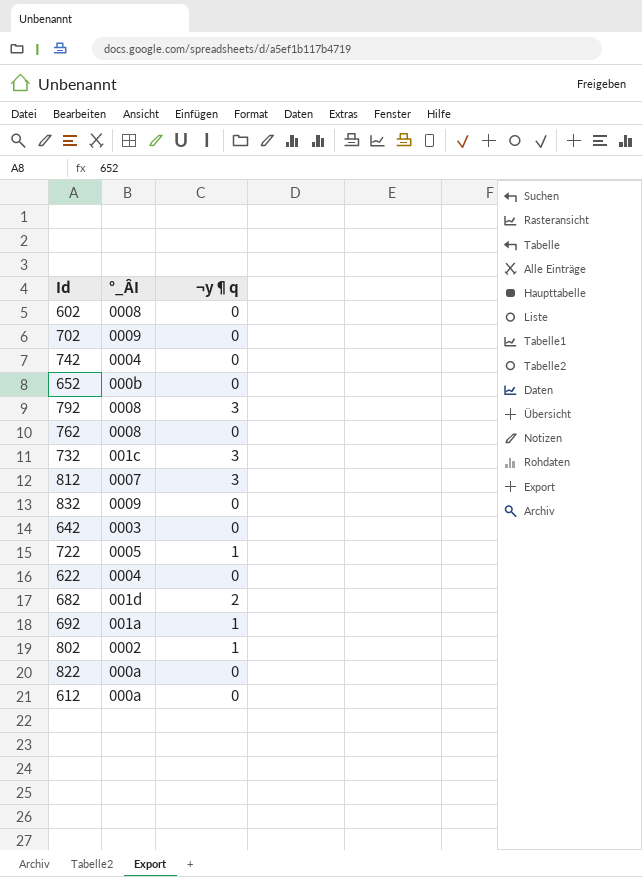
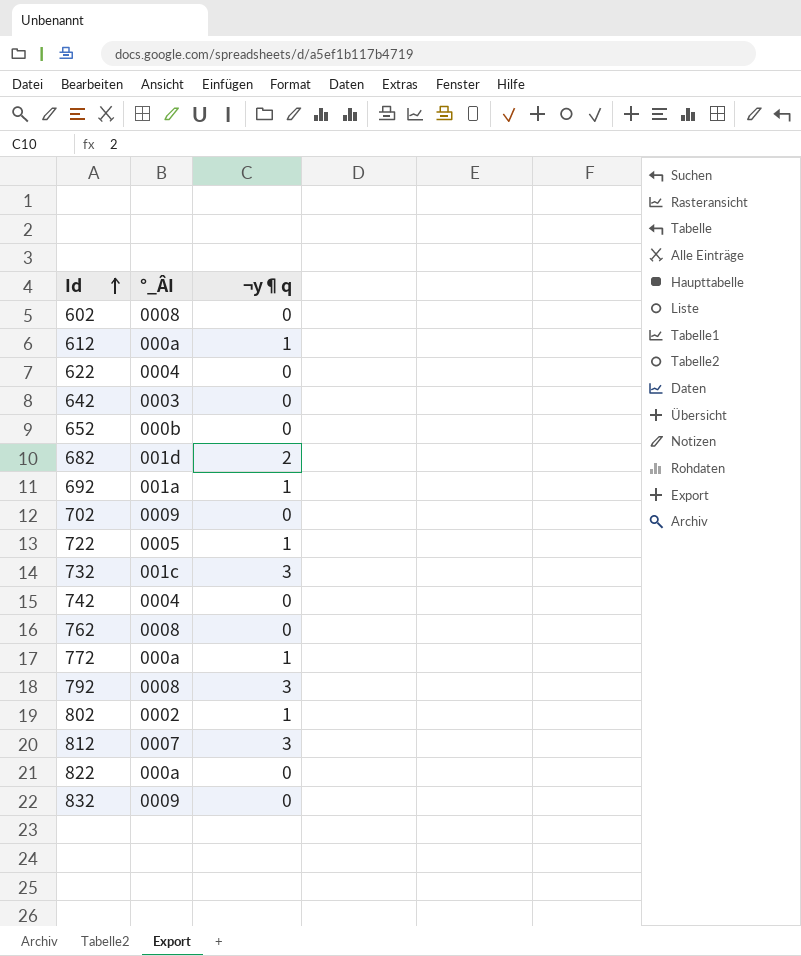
row order: none -> Id ascending
612 | ¬y¶q: 0 -> 1
row 772: none -> 000a | 1

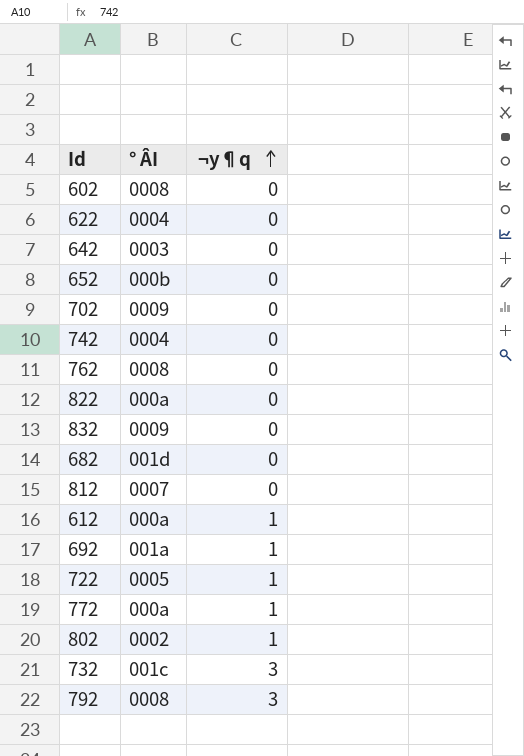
row order: Id ascending -> ¬y¶q ascending
column name: °_ÂI -> ° ÂI
682 | ¬y¶q: 2 -> 0
812 | ¬y¶q: 3 -> 0

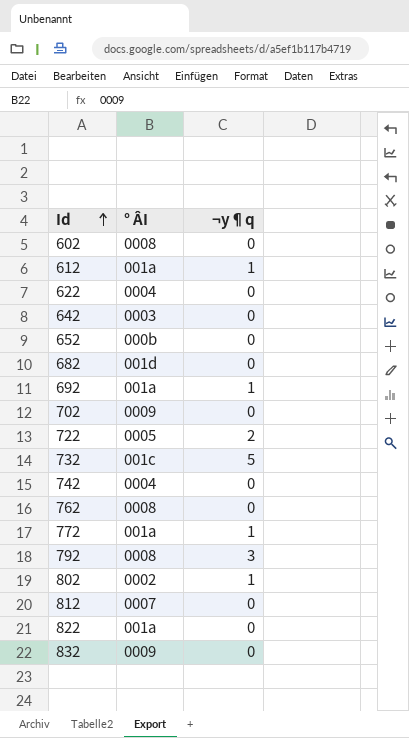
row order: ¬y¶q ascending -> Id ascending
612 | ° ÂI: 000a -> 001a
722 | ¬y¶q: 1 -> 2
732 | ¬y¶q: 3 -> 5
772 | ° ÂI: 000a -> 001a
822 | ° ÂI: 000a -> 001a

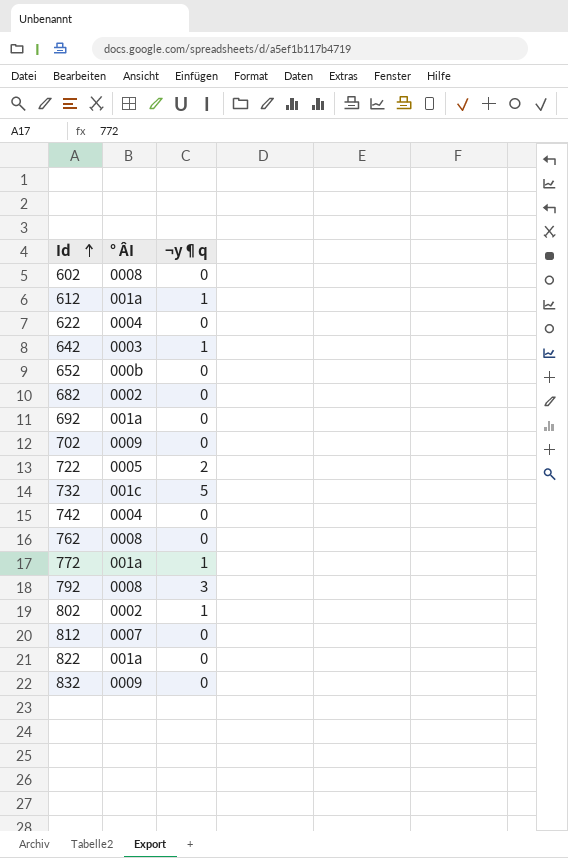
642 | ¬y¶q: 0 -> 1
682 | ° ÂI: 001d -> 0002
692 | ¬y¶q: 1 -> 0

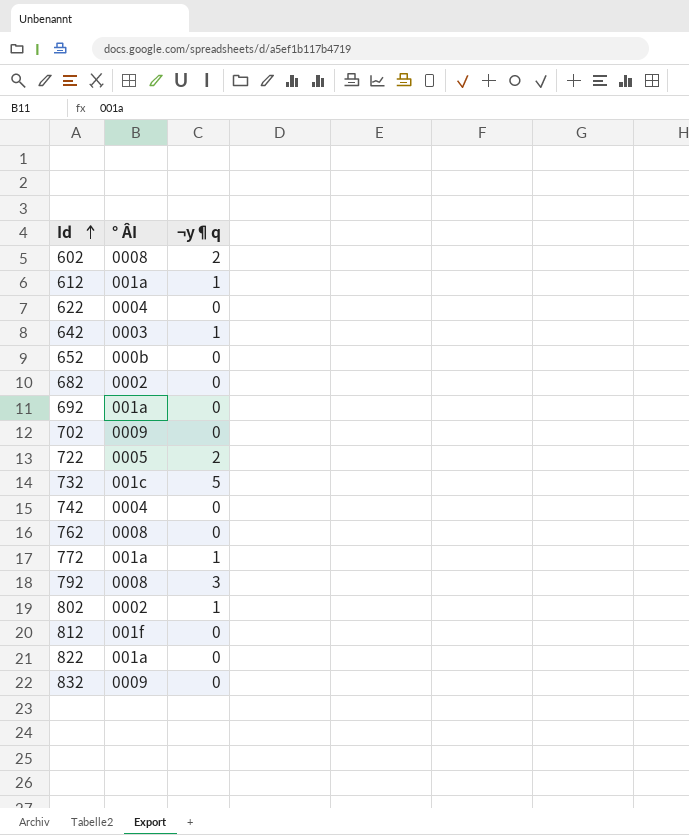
602 | ¬y¶q: 0 -> 2
812 | ° ÂI: 0007 -> 001f

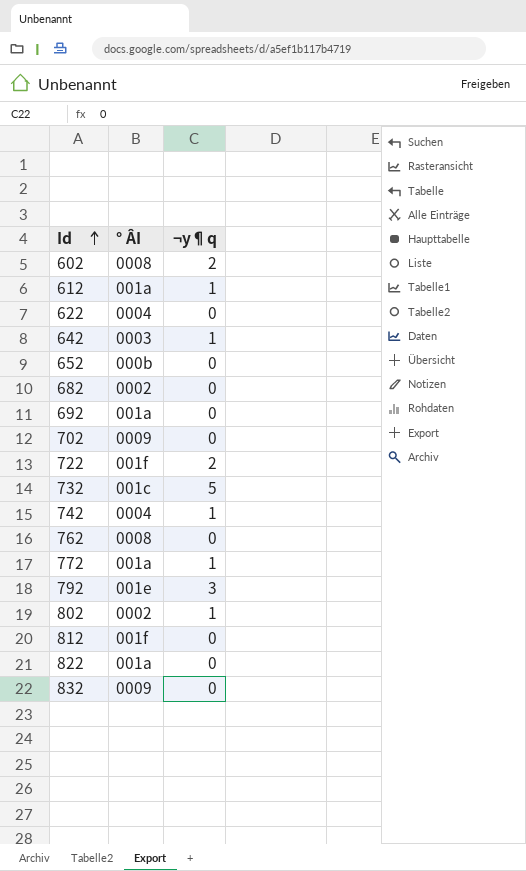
722 | ° ÂI: 0005 -> 001f
742 | ¬y¶q: 0 -> 1
792 | ° ÂI: 0008 -> 001e

